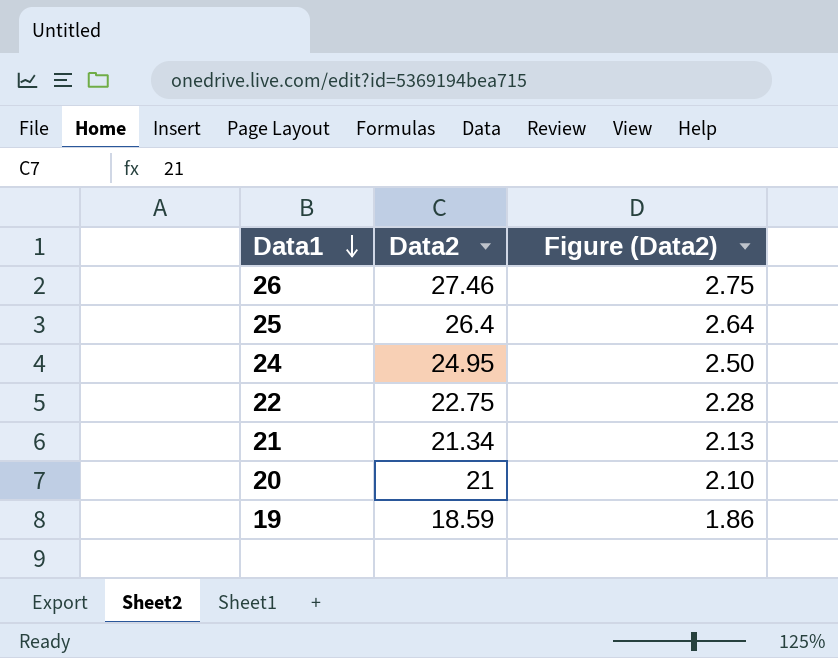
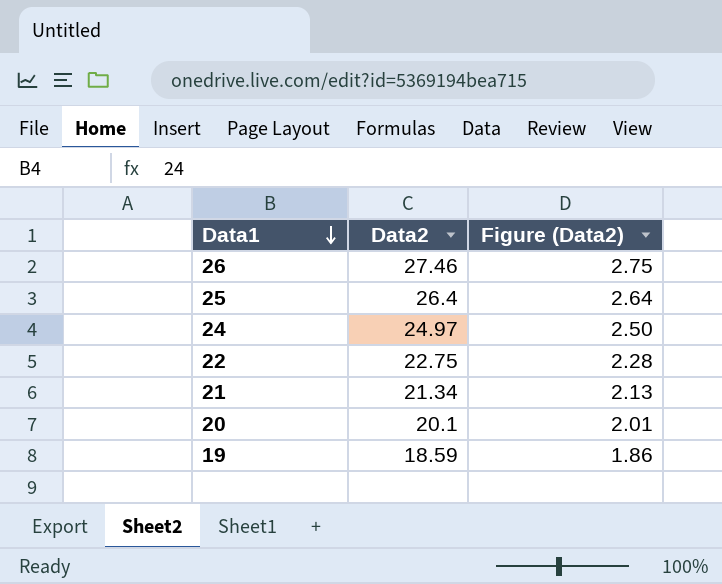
24 | Data2: 24.95 -> 24.97
20 | Data2: 21 -> 20.1
20 | Figure (Data2): 2.10 -> 2.01

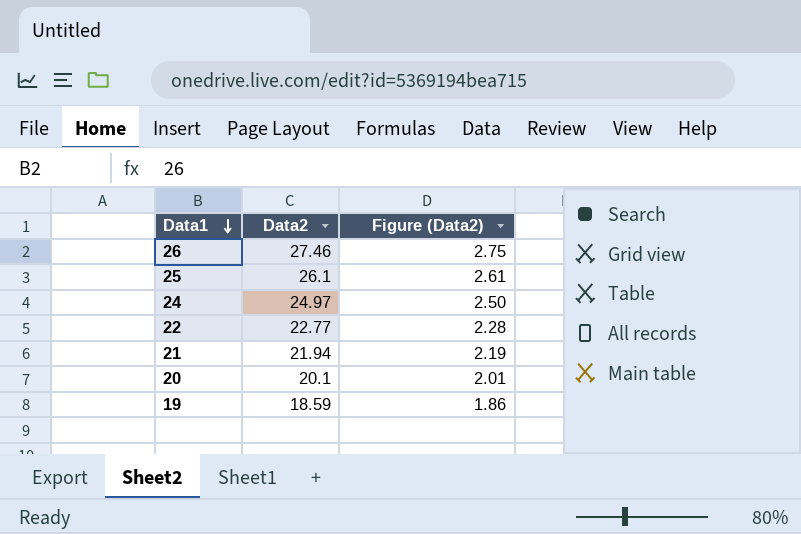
25 | Data2: 26.4 -> 26.1
25 | Figure (Data2): 2.64 -> 2.61
22 | Data2: 22.75 -> 22.77
21 | Data2: 21.34 -> 21.94
21 | Figure (Data2): 2.13 -> 2.19

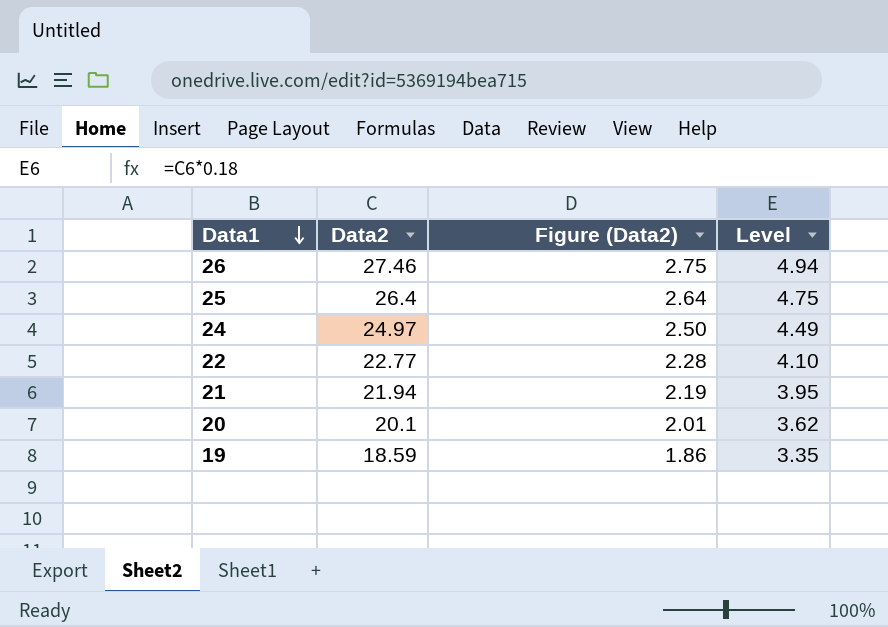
column Level | formula: none -> [Data2] * 0.18
25 | Data2: 26.1 -> 26.4
25 | Figure (Data2): 2.61 -> 2.64

